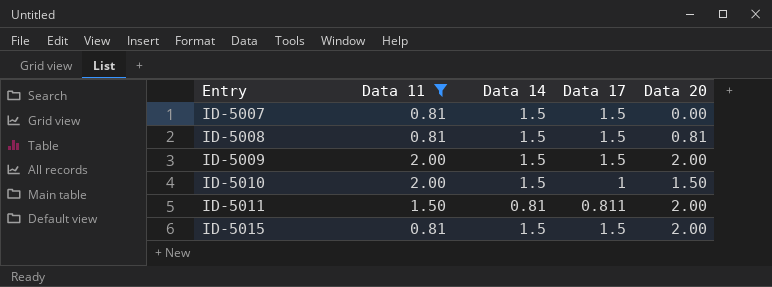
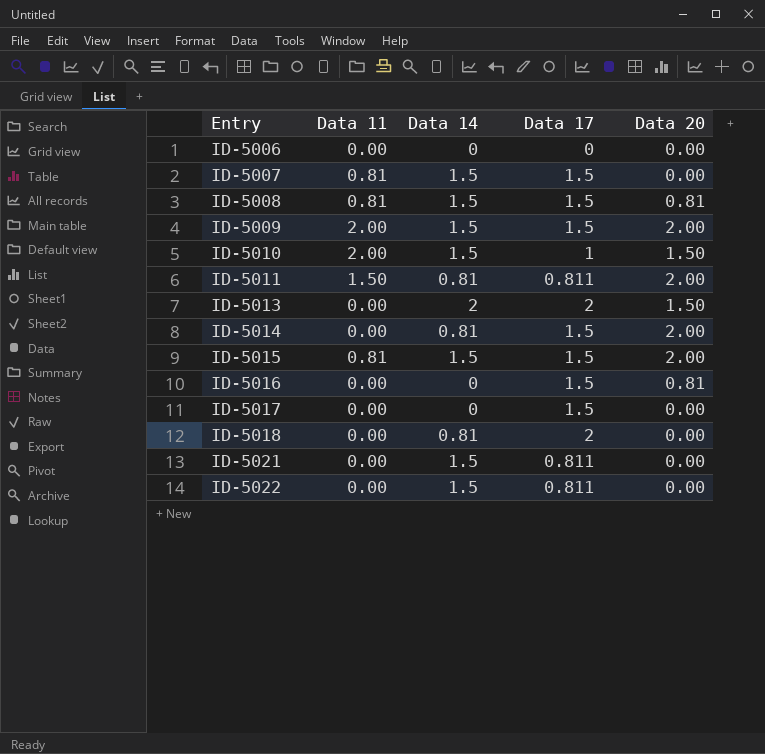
filter: Data 11 != 0.00 -> none

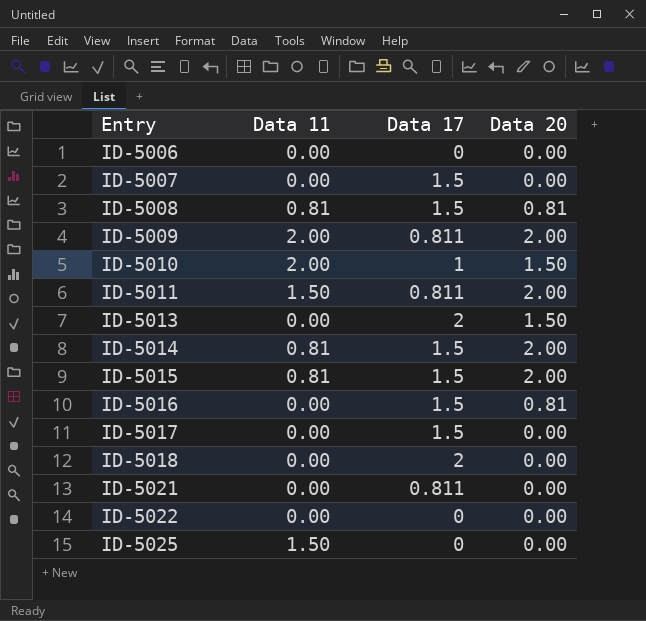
column Data 14 | position: 3 -> none
ID-5007 | Data 11: 0.81 -> 0.00
ID-5009 | Data 17: 1.5 -> 0.811
ID-5014 | Data 11: 0.00 -> 0.81
ID-5022 | Data 17: 0.811 -> 0
row ID-5025: none -> 1.50 | 0 | 0.00

